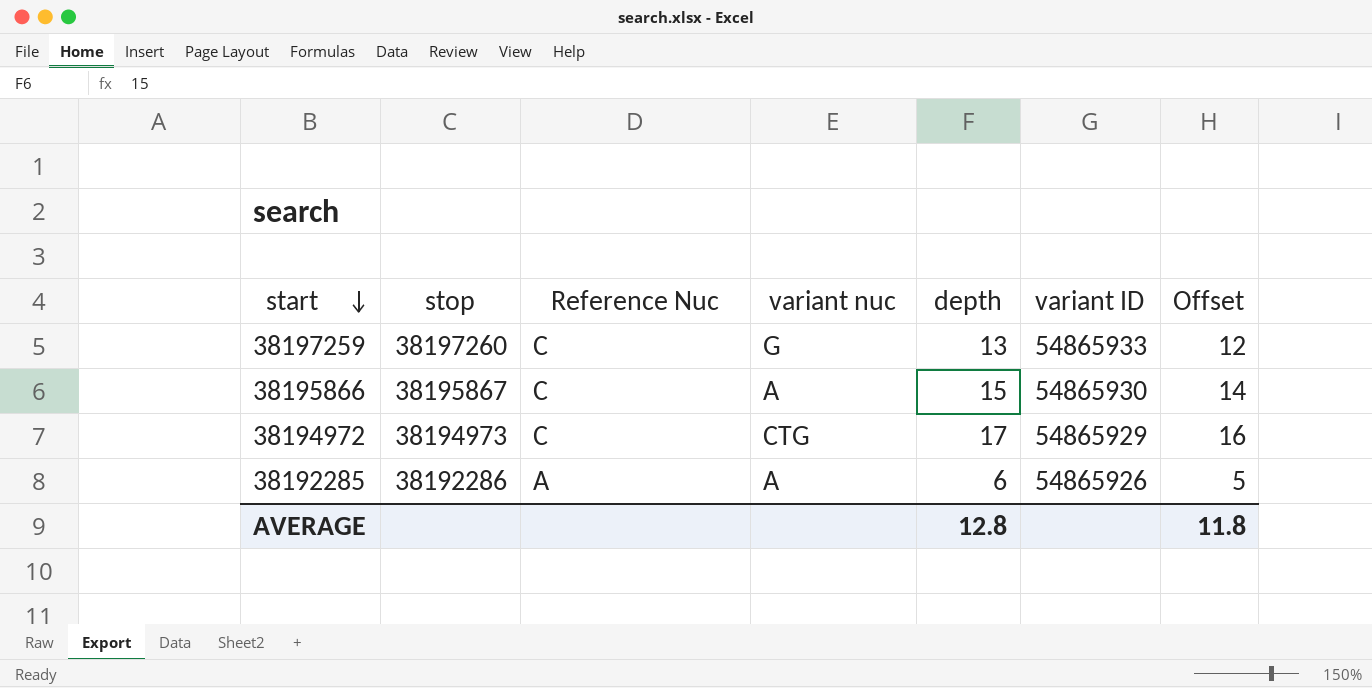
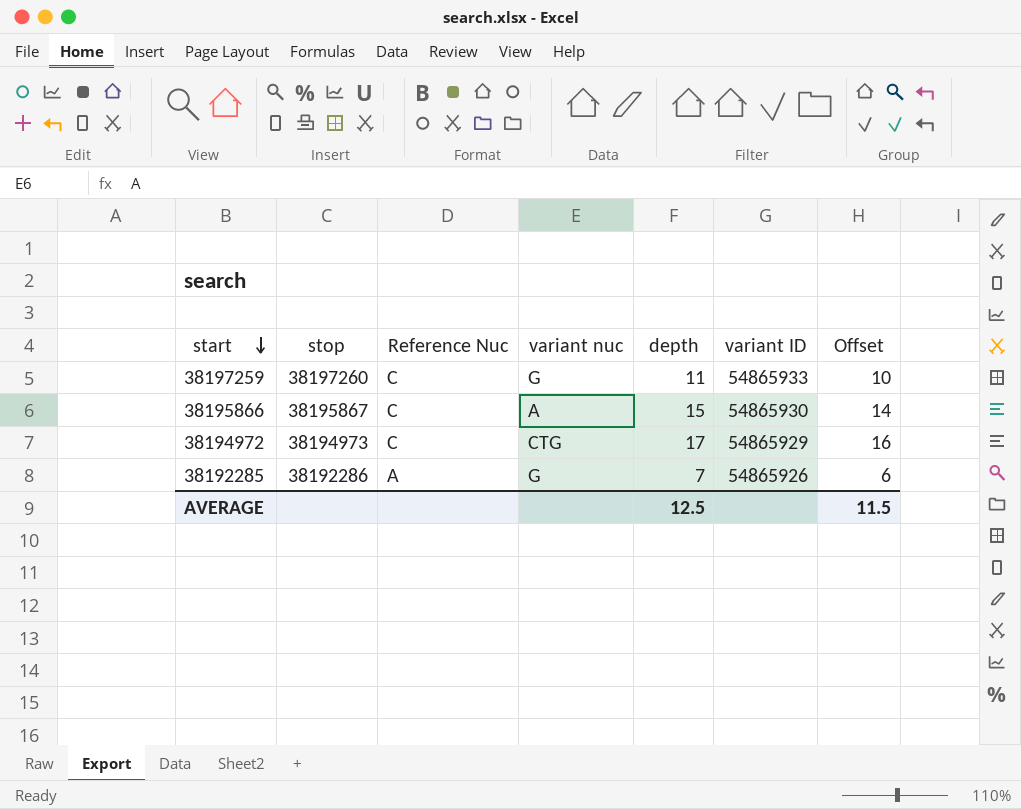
38197259 | depth: 13 -> 11
38197259 | Offset: 12 -> 10
38192285 | variant nuc: A -> G
38192285 | depth: 6 -> 7
38192285 | Offset: 5 -> 6
AVERAGE | depth: 12.8 -> 12.5
AVERAGE | Offset: 11.8 -> 11.5

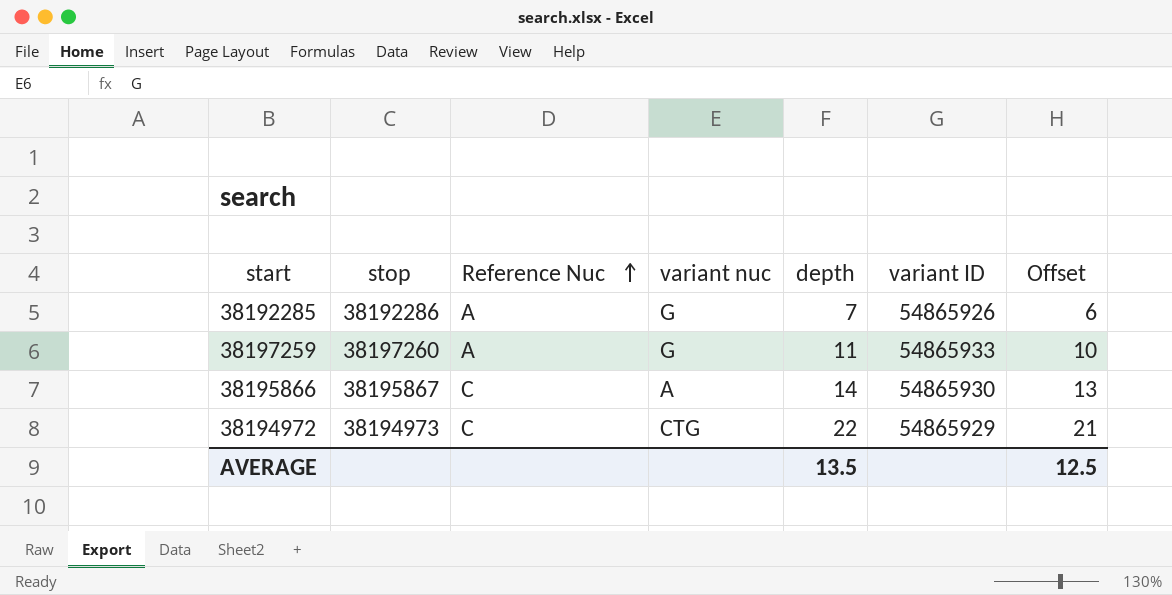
row order: start descending -> Reference Nuc ascending
38197259 | Reference Nuc: C -> A
38195866 | depth: 15 -> 14
38195866 | Offset: 14 -> 13
38194972 | depth: 17 -> 22
38194972 | Offset: 16 -> 21
AVERAGE | depth: 12.5 -> 13.5
AVERAGE | Offset: 11.5 -> 12.5

